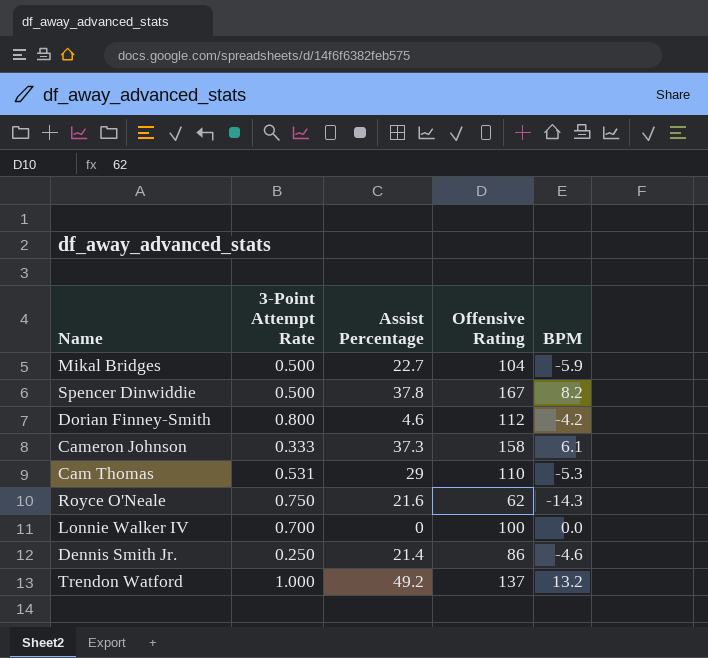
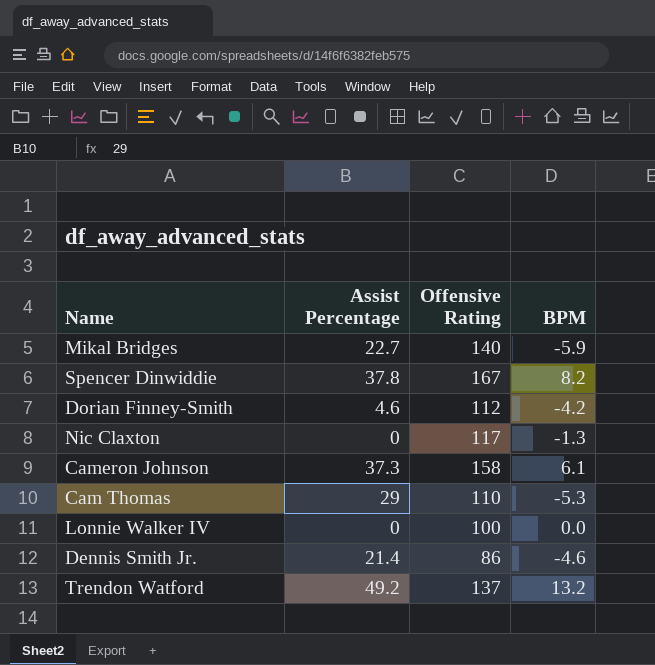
column 3-Point Attempt Rate | position: 2 -> none
row Royce O'Neale: 0.750 | 21.6 | 62 | -14.3 -> none
Mikal Bridges | Offensive Rating: 104 -> 140
row Nic Claxton: none -> 0 | 117 | -1.3

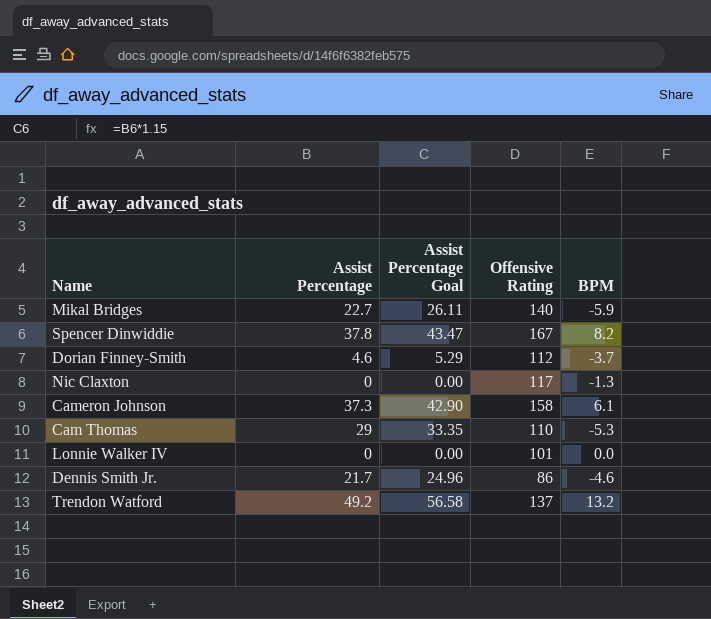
column Assist Percentage Goal | formula: none -> [Assist Percentage] * 1.15
Dorian Finney-Smith | BPM: -4.2 -> -3.7
Lonnie Walker IV | Offensive Rating: 100 -> 101
Dennis Smith Jr. | Assist Percentage: 21.4 -> 21.7

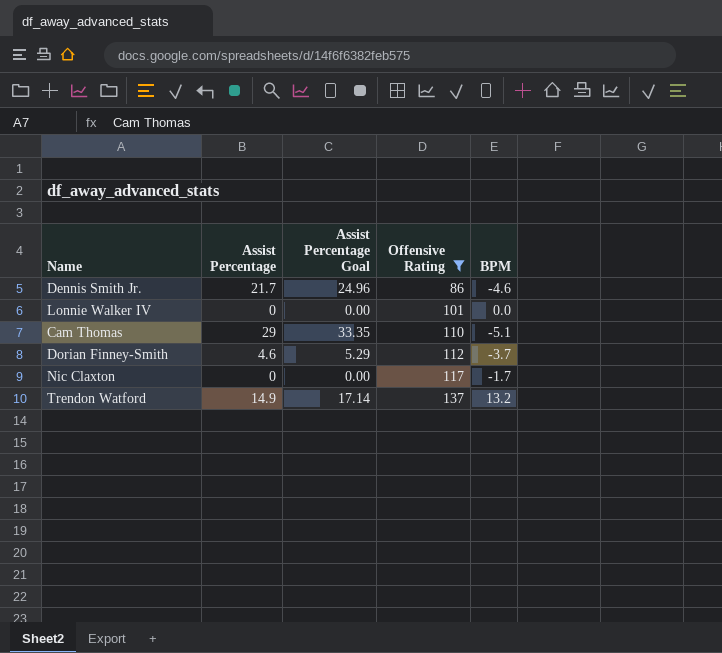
filter: none -> Offensive Rating <= 137
row order: none -> Offensive Rating ascending
Cam Thomas | BPM: -5.3 -> -5.1
Nic Claxton | BPM: -1.3 -> -1.7
Trendon Watford | Assist Percentage: 49.2 -> 14.9
Trendon Watford | Assist Percentage Goal: 56.58 -> 17.14

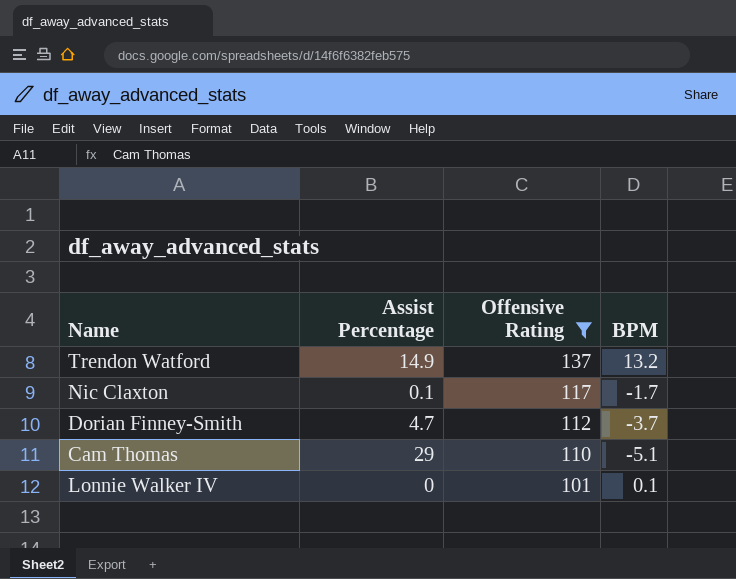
row order: Offensive Rating ascending -> Offensive Rating descending
column Assist Percentage Goal | formula: [Assist Percentage] * 1.15 -> none
row Dennis Smith Jr.: 21.7 | 24.96 | 86 | -4.6 -> none
Nic Claxton | Assist Percentage: 0 -> 0.1
Dorian Finney-Smith | Assist Percentage: 4.6 -> 4.7
Lonnie Walker IV | BPM: 0.0 -> 0.1

